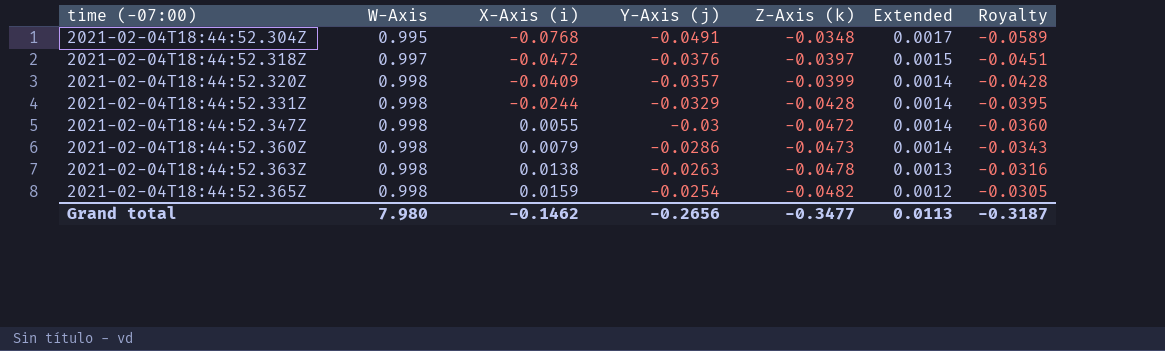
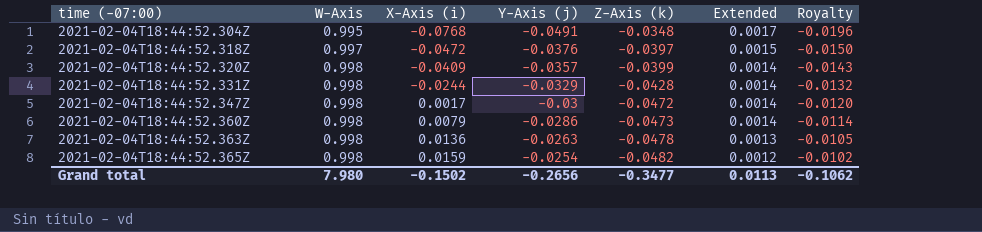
column Royalty | formula: [Y-Axis (j)] * 1.2 -> [Y-Axis (j)] * 0.4
2021-02-04T18:44:52.347Z | X-Axis (i): 0.0055 -> 0.0017
2021-02-04T18:44:52.363Z | X-Axis (i): 0.0138 -> 0.0136
Grand total | X-Axis (i): -0.1462 -> -0.1502
Grand total | Royalty: -0.3187 -> -0.1062

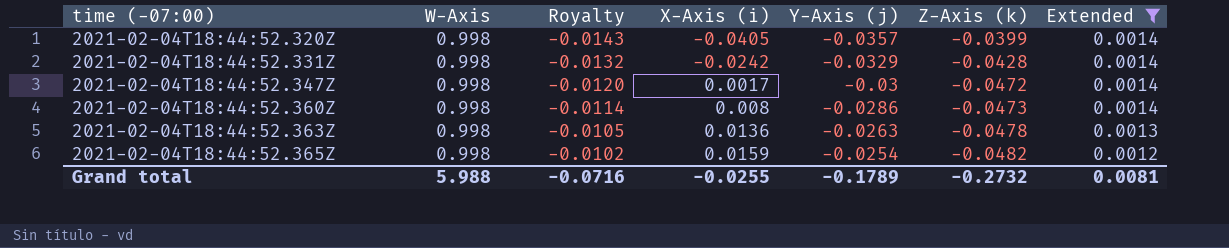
filter: none -> Extended <= 0.0014
column Royalty | position: 7 -> 3
2021-02-04T18:44:52.320Z | X-Axis (i): -0.0409 -> -0.0405
2021-02-04T18:44:52.331Z | X-Axis (i): -0.0244 -> -0.0242
2021-02-04T18:44:52.360Z | X-Axis (i): 0.0079 -> 0.008
Grand total | W-Axis: 7.980 -> 5.988
Grand total | Royalty: -0.1062 -> -0.0716
Grand total | X-Axis (i): -0.1502 -> -0.0255
Grand total | Y-Axis (j): -0.2656 -> -0.1789
Grand total | Z-Axis (k): -0.3477 -> -0.2732
Grand total | Extended: 0.0113 -> 0.0081

